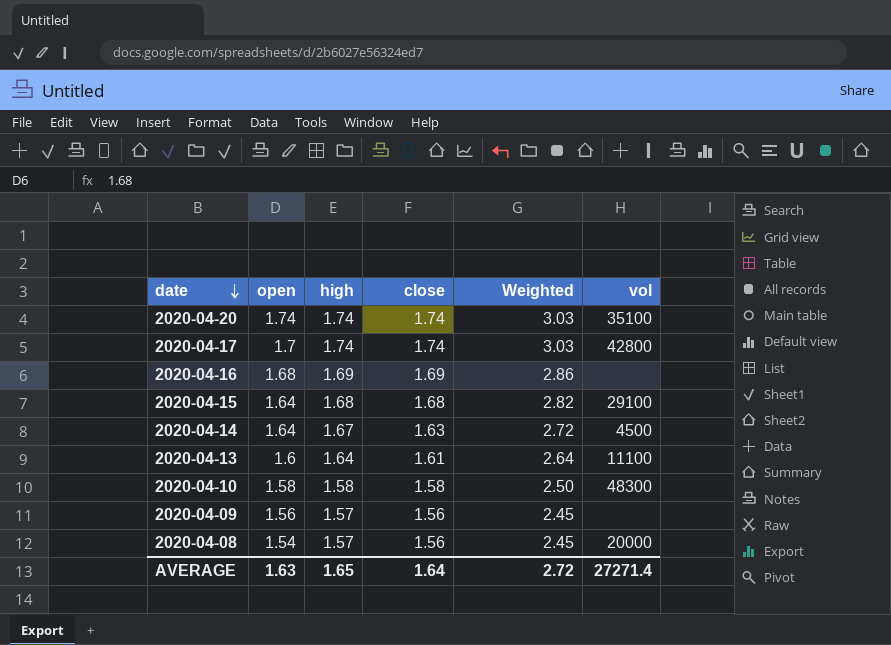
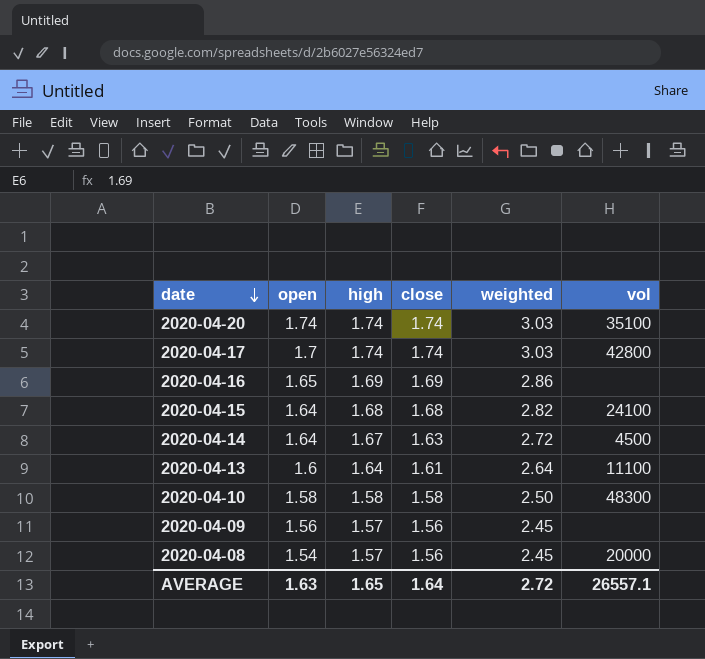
column name: Weighted -> weighted
2020-04-16 | open: 1.68 -> 1.65
2020-04-15 | vol: 29100 -> 24100
AVERAGE | vol: 27271.4 -> 26557.1

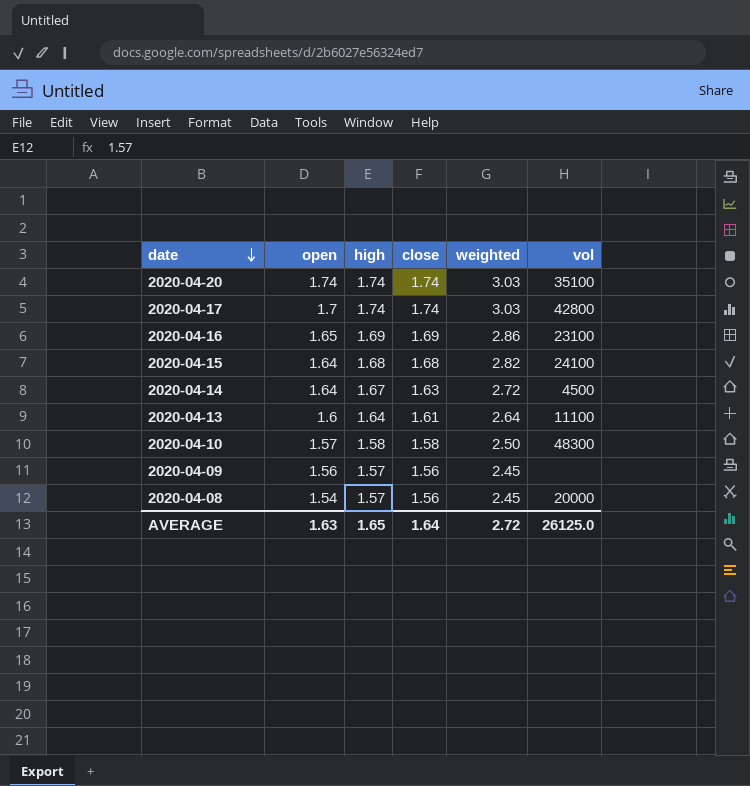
2020-04-16 | vol: none -> 23100
2020-04-10 | open: 1.58 -> 1.57
AVERAGE | vol: 26557.1 -> 26125.0

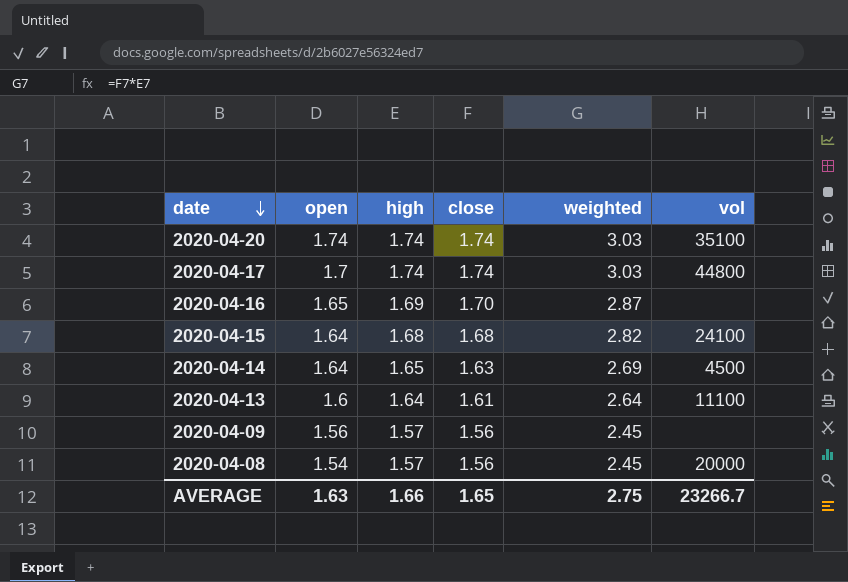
row 2020-04-10: 1.57 | 1.58 | 1.58 | 2.50 | 48300 -> none
2020-04-17 | vol: 42800 -> 44800
2020-04-16 | close: 1.69 -> 1.70
2020-04-16 | weighted: 2.86 -> 2.87
2020-04-16 | vol: 23100 -> none
2020-04-14 | high: 1.67 -> 1.65
2020-04-14 | weighted: 2.72 -> 2.69
AVERAGE | high: 1.65 -> 1.66
AVERAGE | close: 1.64 -> 1.65
AVERAGE | weighted: 2.72 -> 2.75
AVERAGE | vol: 26125.0 -> 23266.7

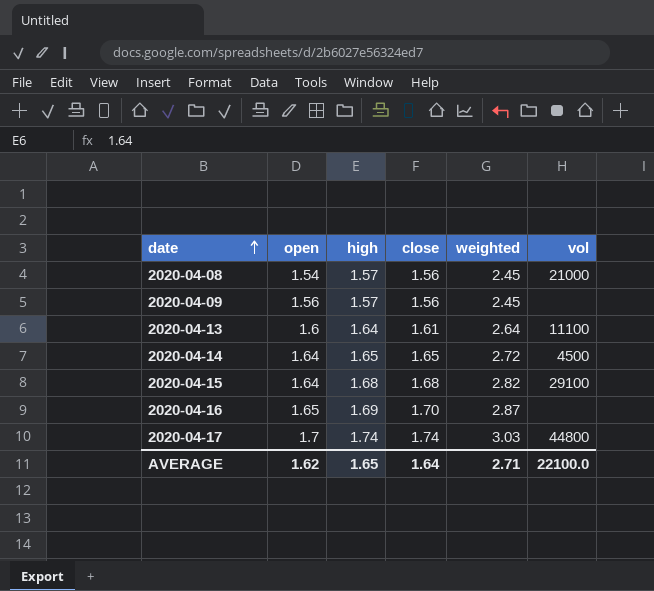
row order: date descending -> date ascending
row 2020-04-20: 1.74 | 1.74 | 1.74 | 3.03 | 35100 -> none
2020-04-08 | vol: 20000 -> 21000
2020-04-14 | close: 1.63 -> 1.65
2020-04-14 | weighted: 2.69 -> 2.72
2020-04-15 | vol: 24100 -> 29100
AVERAGE | open: 1.63 -> 1.62
AVERAGE | high: 1.66 -> 1.65
AVERAGE | close: 1.65 -> 1.64
AVERAGE | weighted: 2.75 -> 2.71
AVERAGE | vol: 23266.7 -> 22100.0

